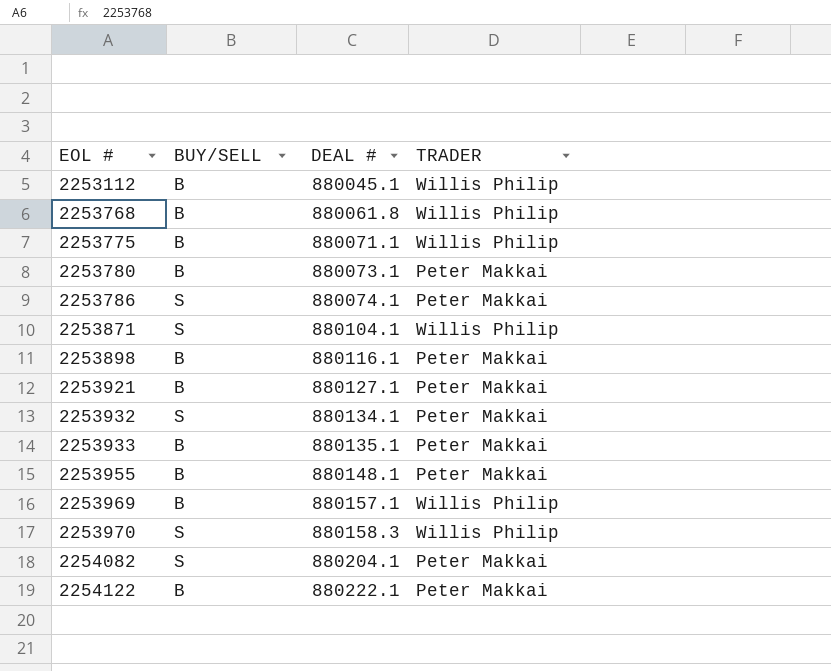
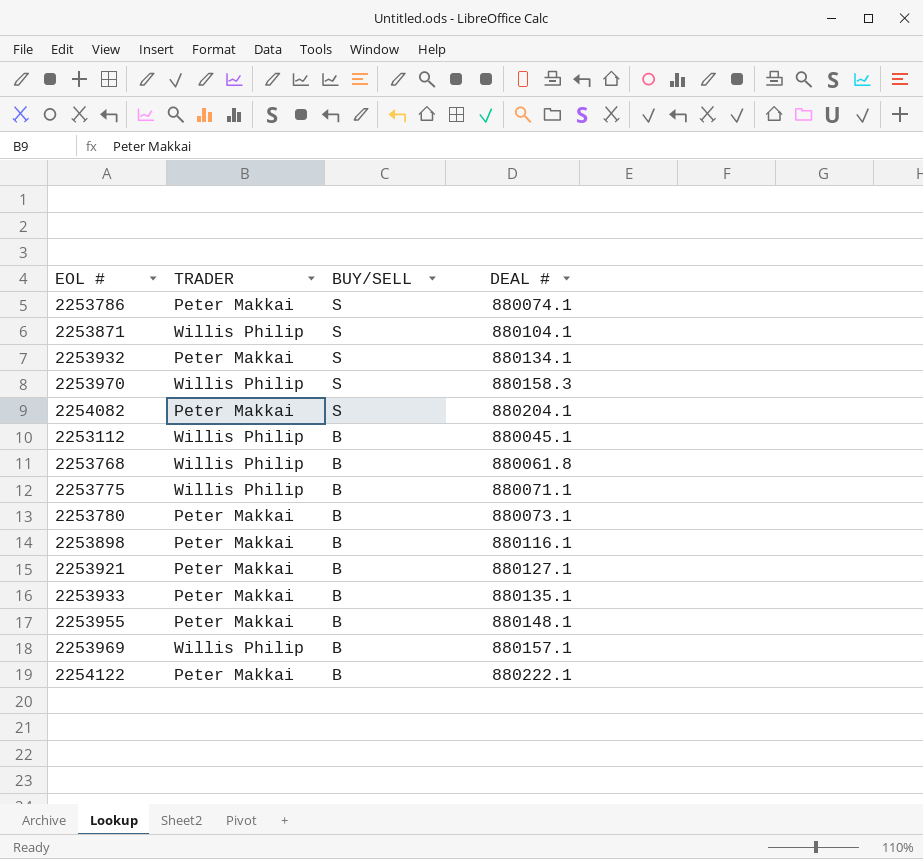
row order: EOL # ascending -> BUY/SELL descending
column TRADER | position: 4 -> 2

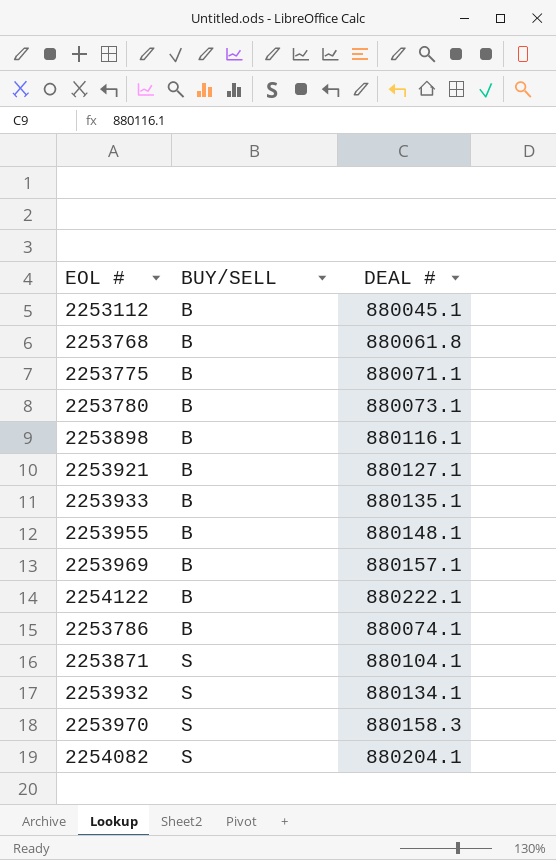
row order: BUY/SELL descending -> BUY/SELL ascending
column TRADER | position: 2 -> none
2253786 | BUY/SELL: S -> B

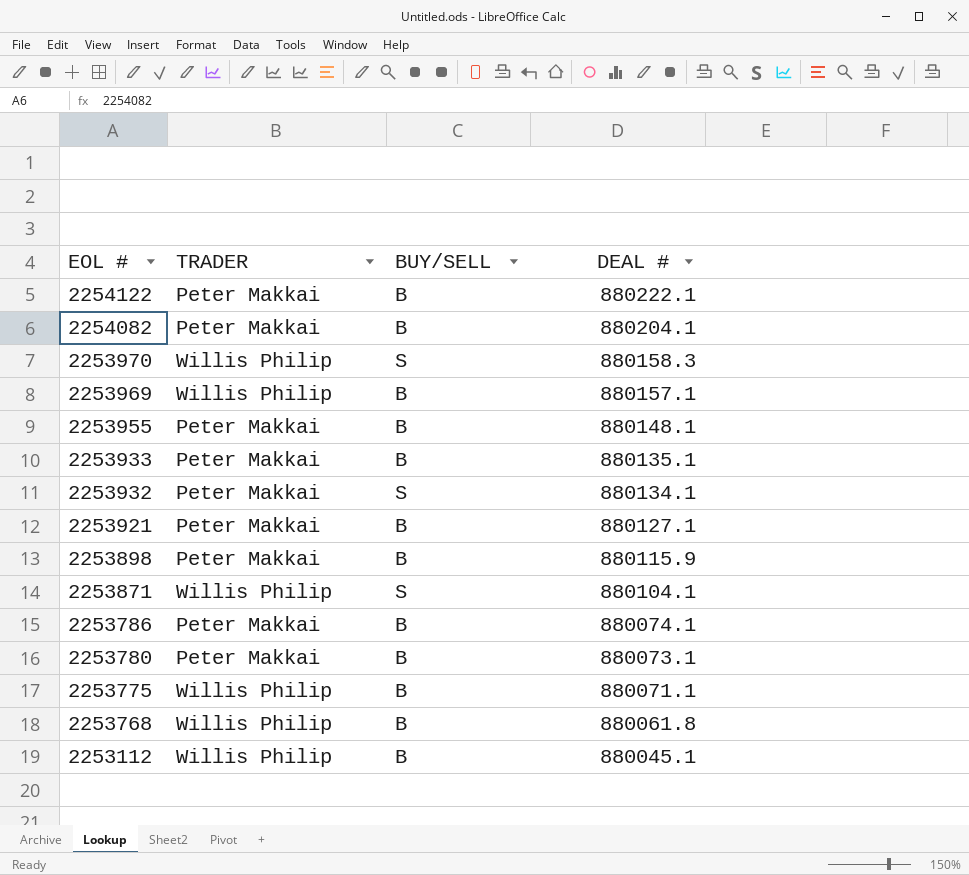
row order: BUY/SELL ascending -> EOL # descending
column TRADER | position: none -> 2
2254082 | BUY/SELL: S -> B
2253898 | DEAL #: 880116.1 -> 880115.9

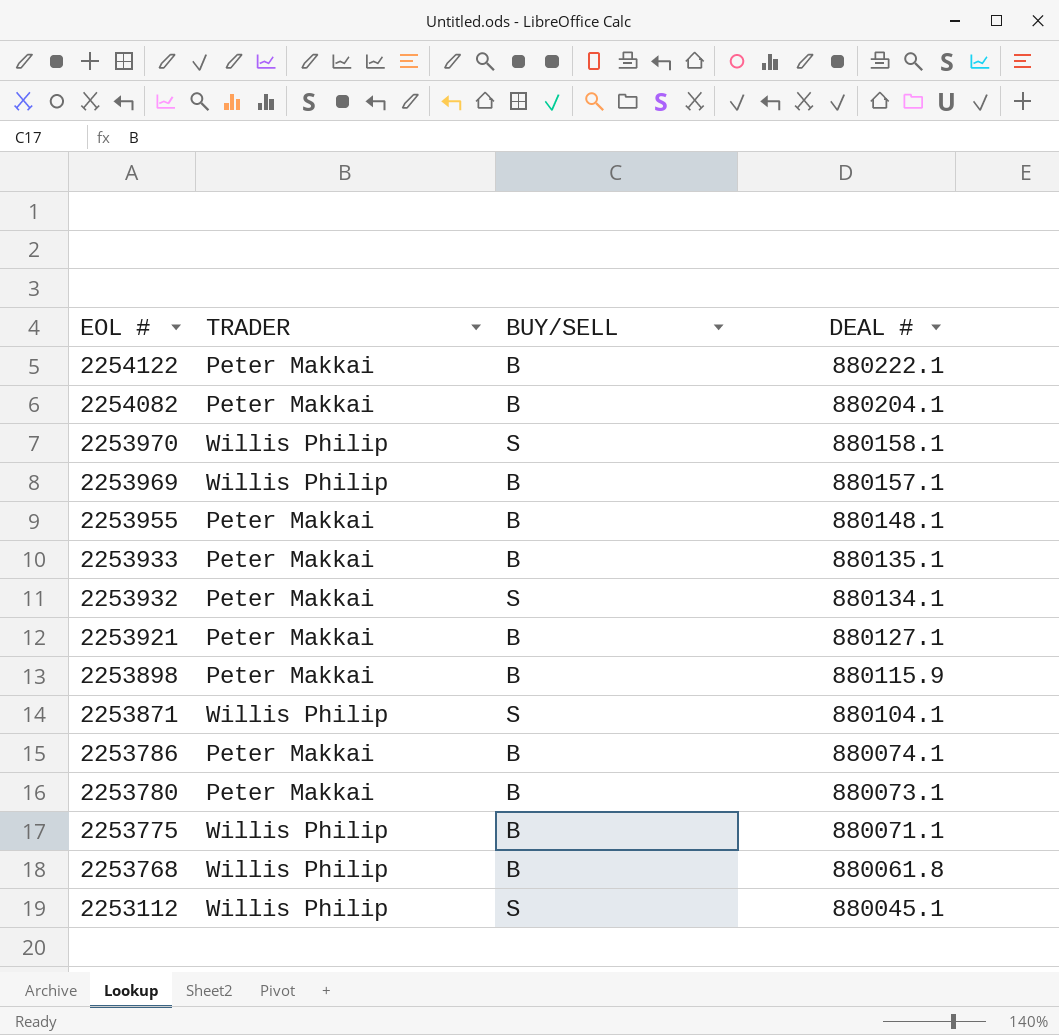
2253970 | DEAL #: 880158.3 -> 880158.1
2253112 | BUY/SELL: B -> S

